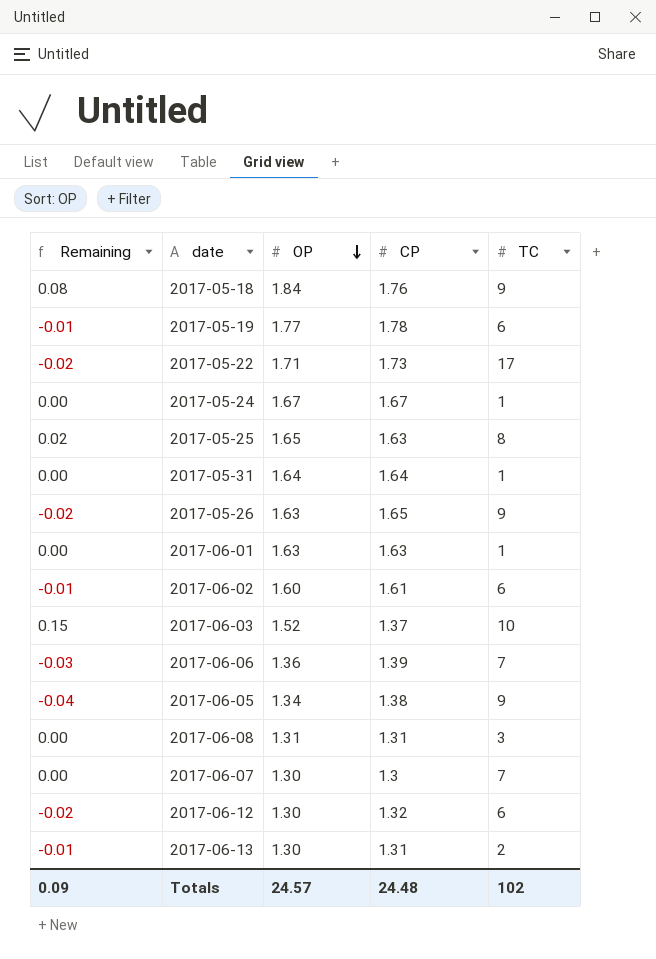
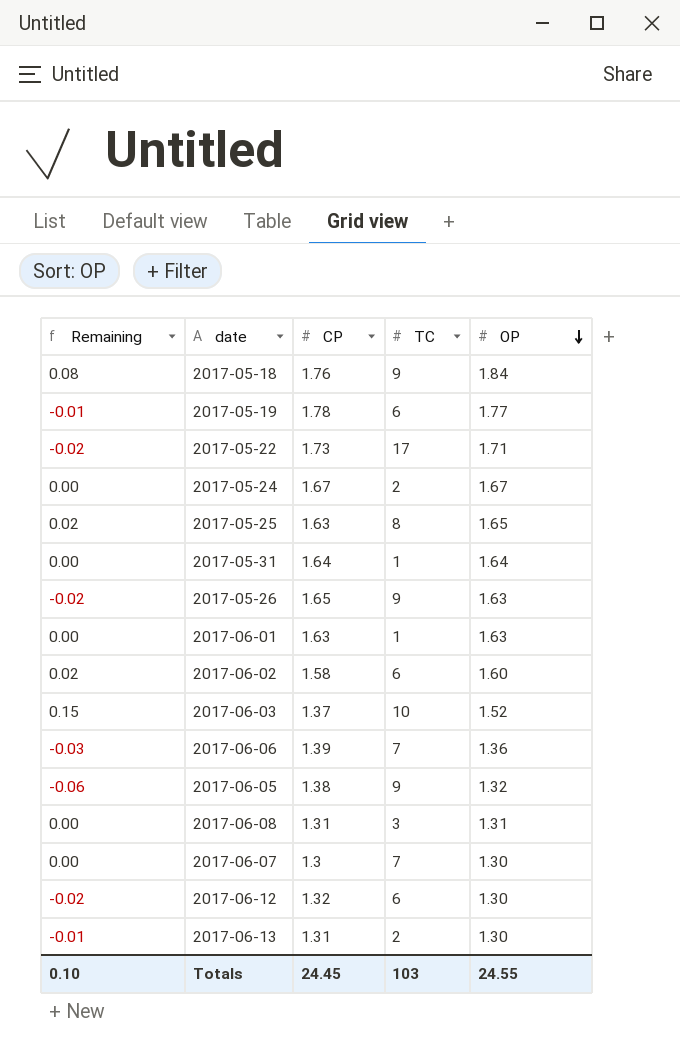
column OP | position: 3 -> 5
2017-05-24 | TC: 1 -> 2
2017-06-02 | Remaining: -0.01 -> 0.02
2017-06-02 | CP: 1.61 -> 1.58
2017-06-05 | Remaining: -0.04 -> -0.06
2017-06-05 | OP: 1.34 -> 1.32
Totals | Remaining: 0.09 -> 0.10
Totals | CP: 24.48 -> 24.45
Totals | TC: 102 -> 103
Totals | OP: 24.57 -> 24.55

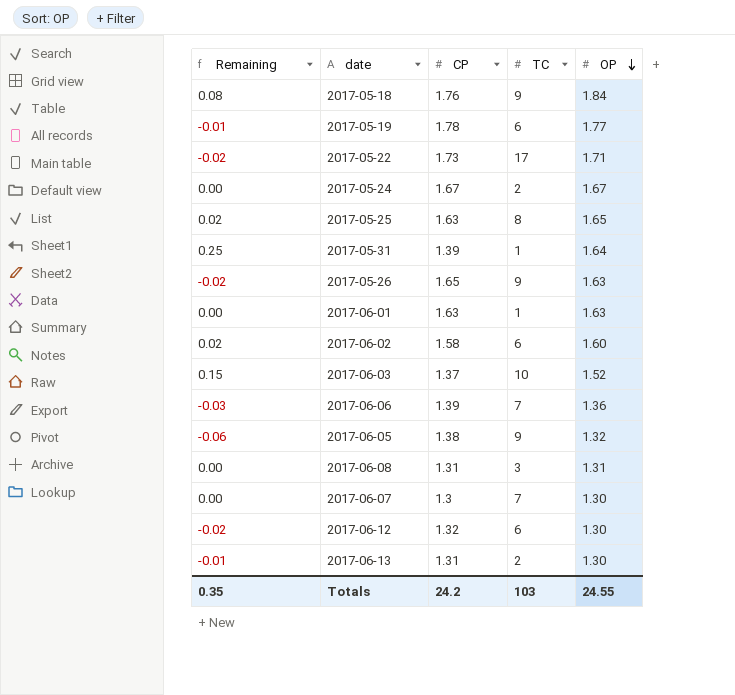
2017-05-31 | Remaining: 0.00 -> 0.25
2017-05-31 | CP: 1.64 -> 1.39
Totals | Remaining: 0.10 -> 0.35
Totals | CP: 24.45 -> 24.2

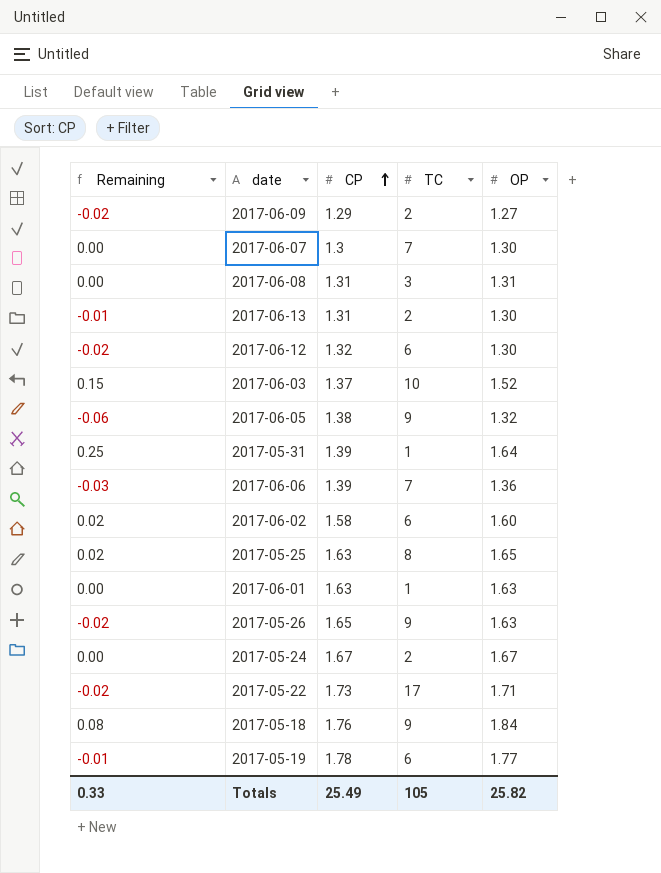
row order: OP descending -> CP ascending
row 2017-06-09: none -> -0.02 | 1.29 | 2 | 1.27
Totals | Remaining: 0.35 -> 0.33
Totals | CP: 24.2 -> 25.49
Totals | TC: 103 -> 105
Totals | OP: 24.55 -> 25.82

